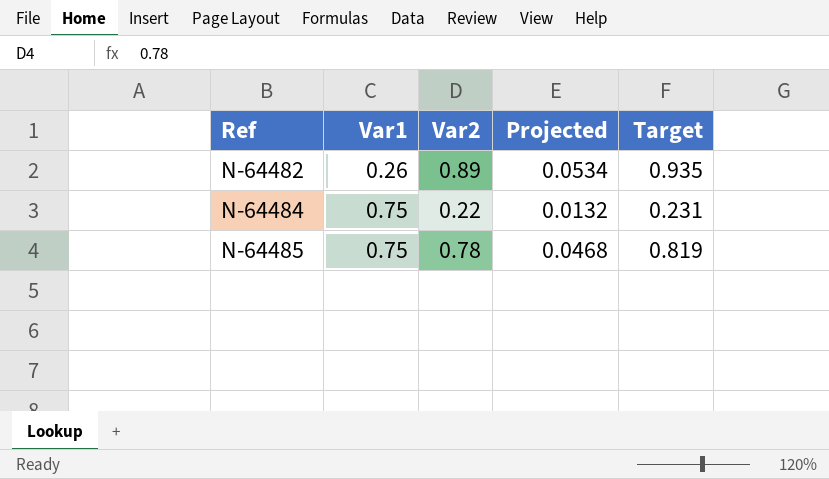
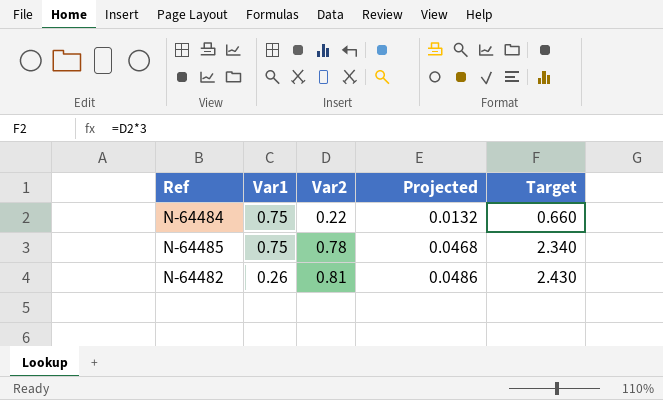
row order: Ref ascending -> Var1 descending
column Target | formula: [Var2] * 1.05 -> [Var2] * 3
N-64482 | Var2: 0.89 -> 0.81
N-64482 | Projected: 0.0534 -> 0.0486

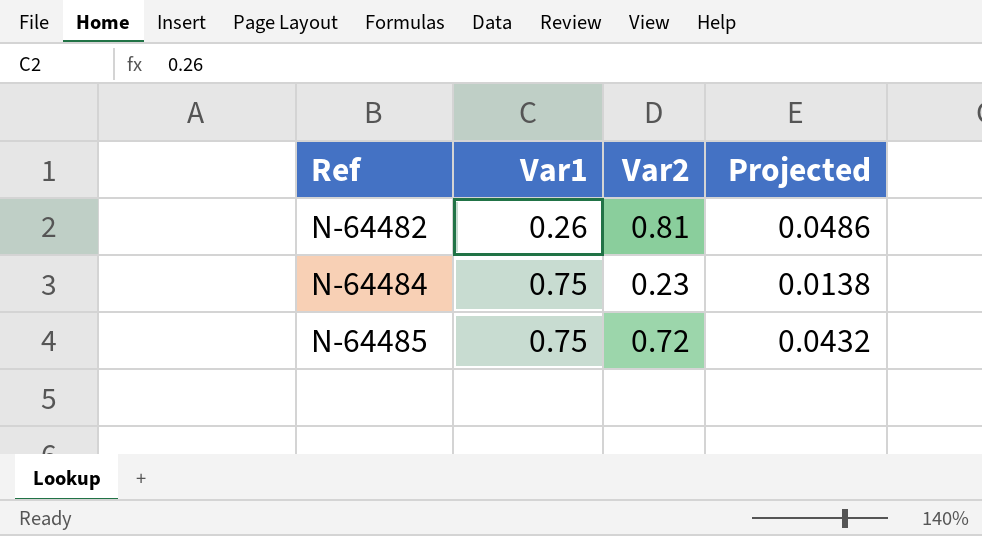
row order: Var1 descending -> Ref ascending
column Target | formula: [Var2] * 3 -> none
N-64484 | Var2: 0.22 -> 0.23
N-64484 | Projected: 0.0132 -> 0.0138
N-64485 | Var2: 0.78 -> 0.72
N-64485 | Projected: 0.0468 -> 0.0432

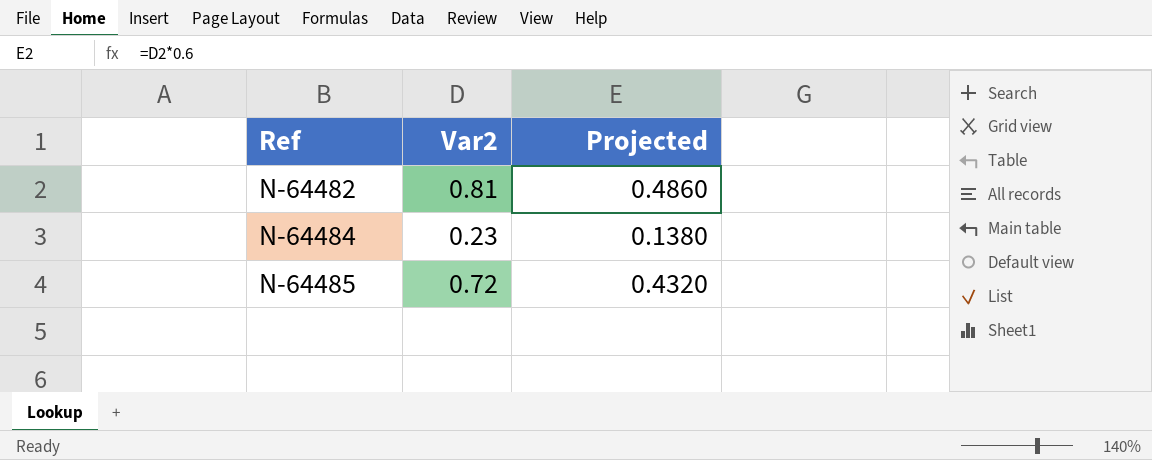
column Var1 | position: 2 -> none
column Projected | formula: [Var2] * 0.06 -> [Var2] * 0.6

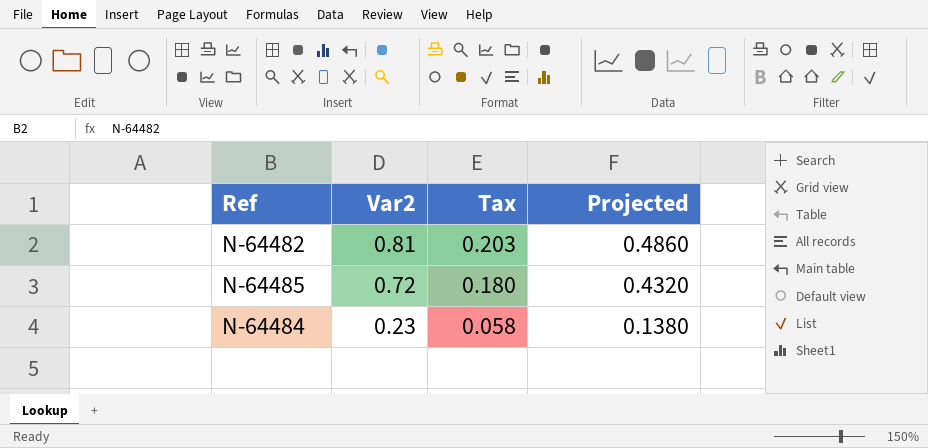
row order: Ref ascending -> Var2 descending
column Tax | formula: none -> [Var2] * 0.25

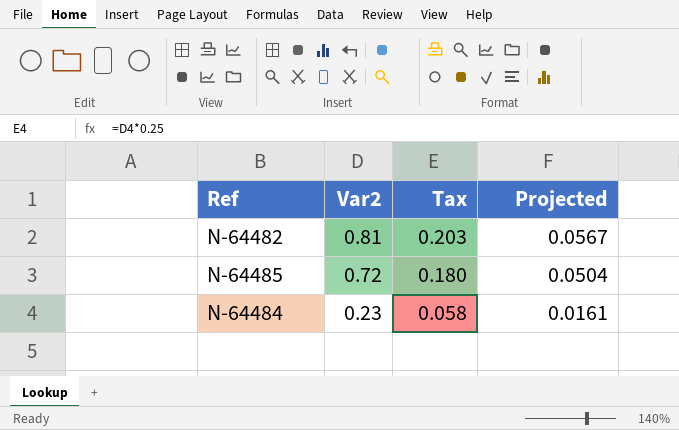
column Projected | formula: [Var2] * 0.6 -> [Var2] * 0.07

